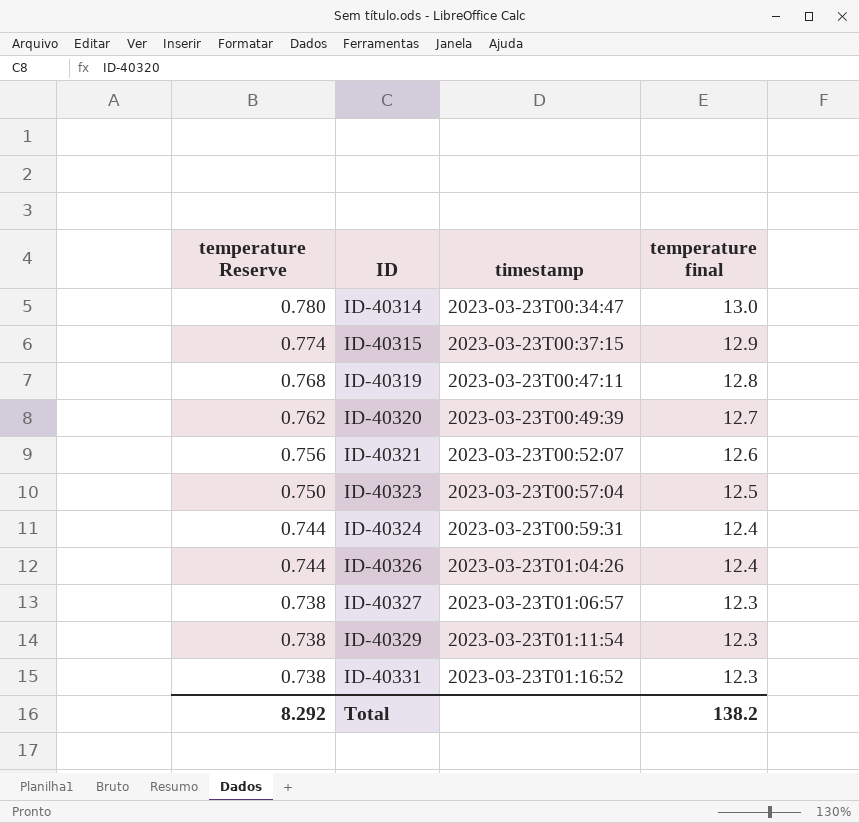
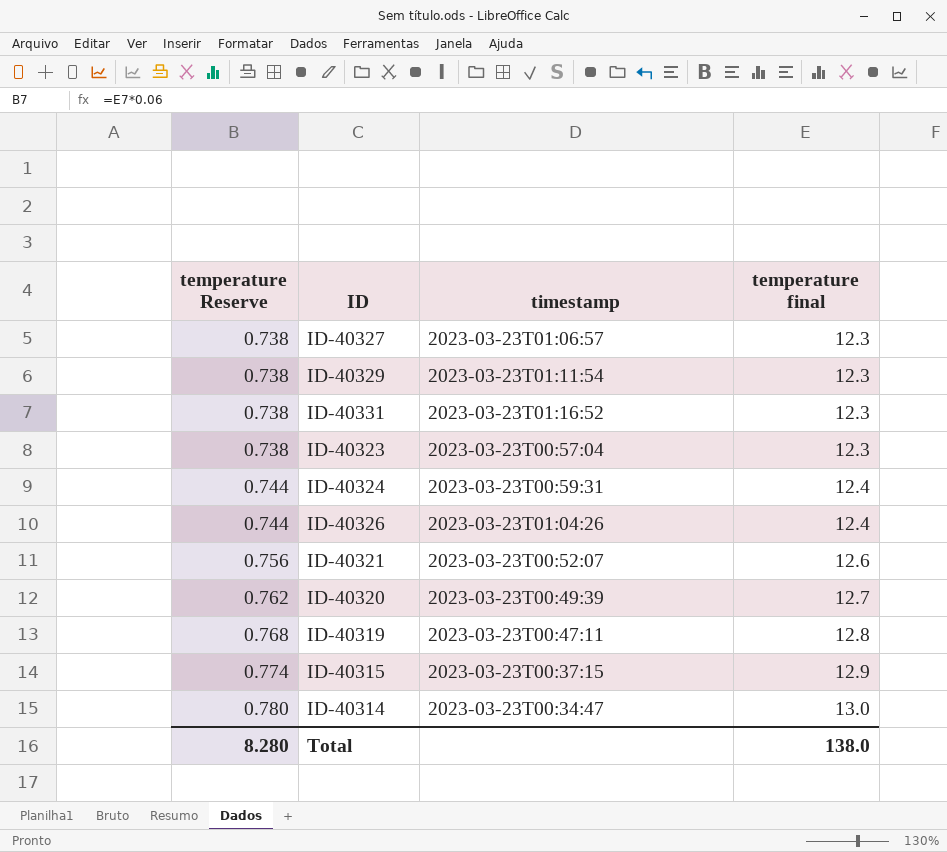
row order: temperature Reserve descending -> temperature Reserve ascending
ID-40323 | temperature Reserve: 0.750 -> 0.738
ID-40323 | temperature final: 12.5 -> 12.3
Total | temperature Reserve: 8.292 -> 8.280
Total | temperature final: 138.2 -> 138.0

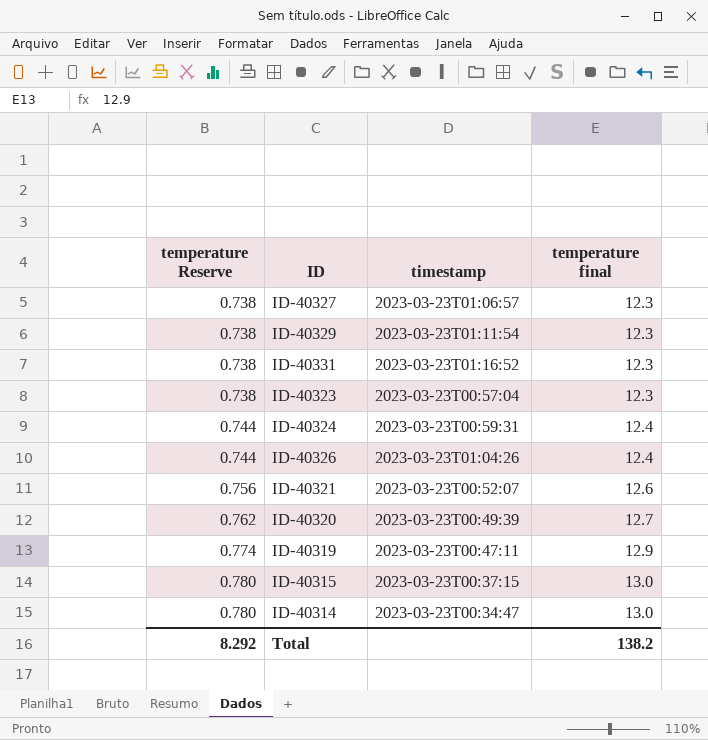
ID-40319 | temperature Reserve: 0.768 -> 0.774
ID-40319 | temperature final: 12.8 -> 12.9
ID-40315 | temperature Reserve: 0.774 -> 0.780
ID-40315 | temperature final: 12.9 -> 13.0
Total | temperature Reserve: 8.280 -> 8.292
Total | temperature final: 138.0 -> 138.2

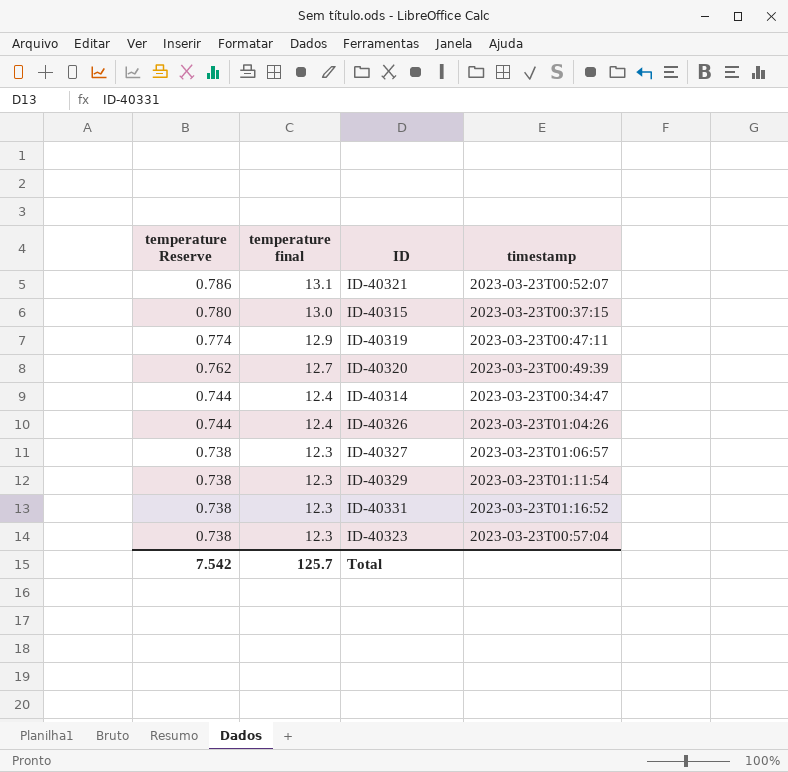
row order: temperature Reserve ascending -> temperature Reserve descending
column temperature final | position: 4 -> 2
row ID-40324: 0.744 | 2023-03-23T00:59:31 | 12.4 -> none
ID-40321 | temperature Reserve: 0.756 -> 0.786
ID-40321 | temperature final: 12.6 -> 13.1
ID-40314 | temperature Reserve: 0.780 -> 0.744
ID-40314 | temperature final: 13.0 -> 12.4
Total | temperature Reserve: 8.292 -> 7.542
Total | temperature final: 138.2 -> 125.7

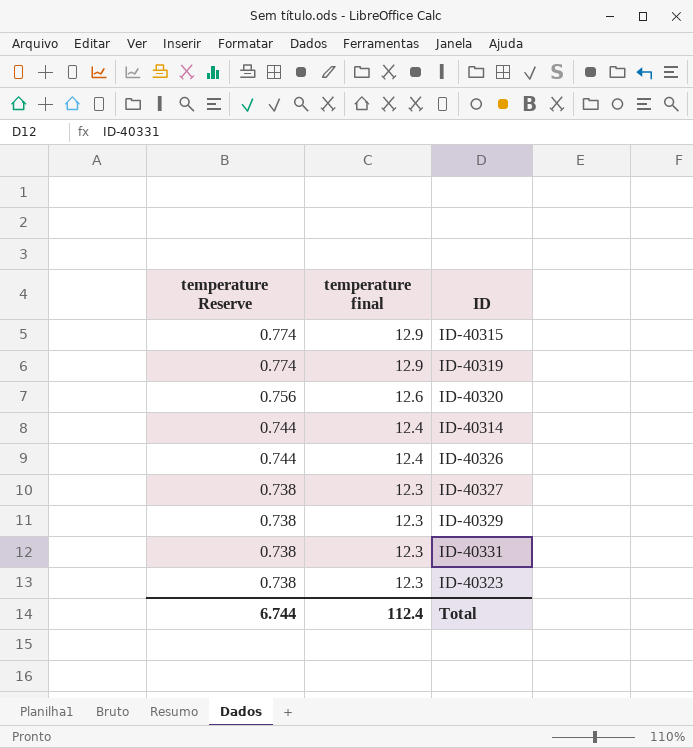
column timestamp | position: 4 -> none
row ID-40321: 0.786 | 13.1 | 2023-03-23T00:52:07 -> none
ID-40315 | temperature Reserve: 0.780 -> 0.774
ID-40315 | temperature final: 13.0 -> 12.9
ID-40320 | temperature Reserve: 0.762 -> 0.756
ID-40320 | temperature final: 12.7 -> 12.6
Total | temperature Reserve: 7.542 -> 6.744
Total | temperature final: 125.7 -> 112.4

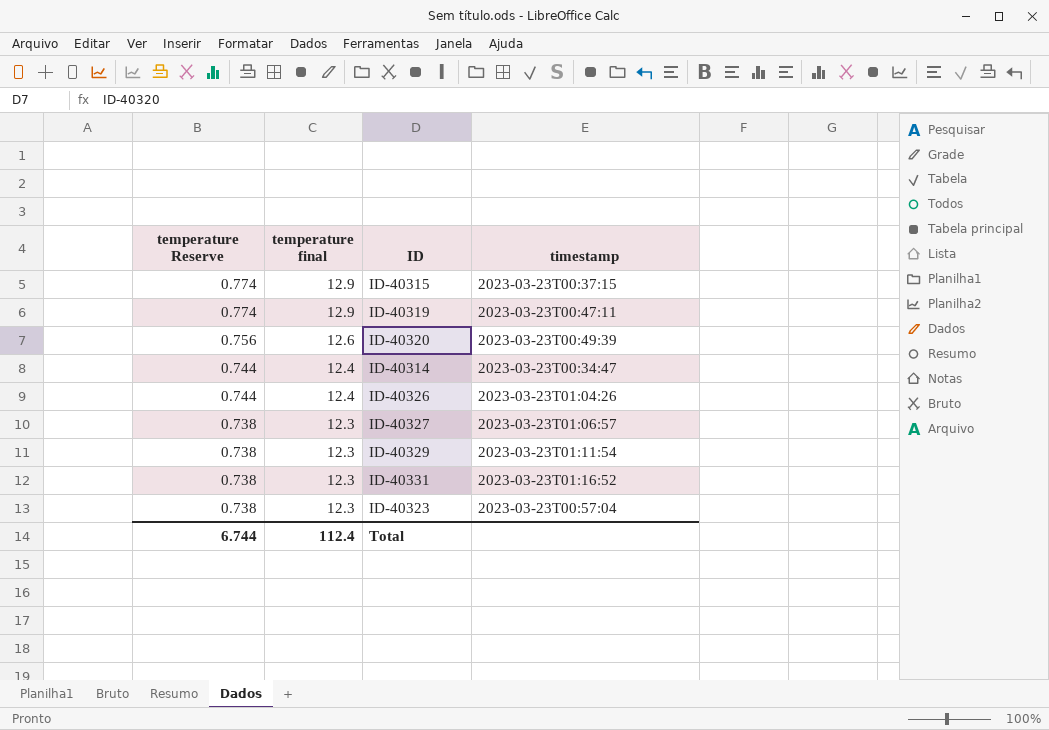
column timestamp | position: none -> 4

